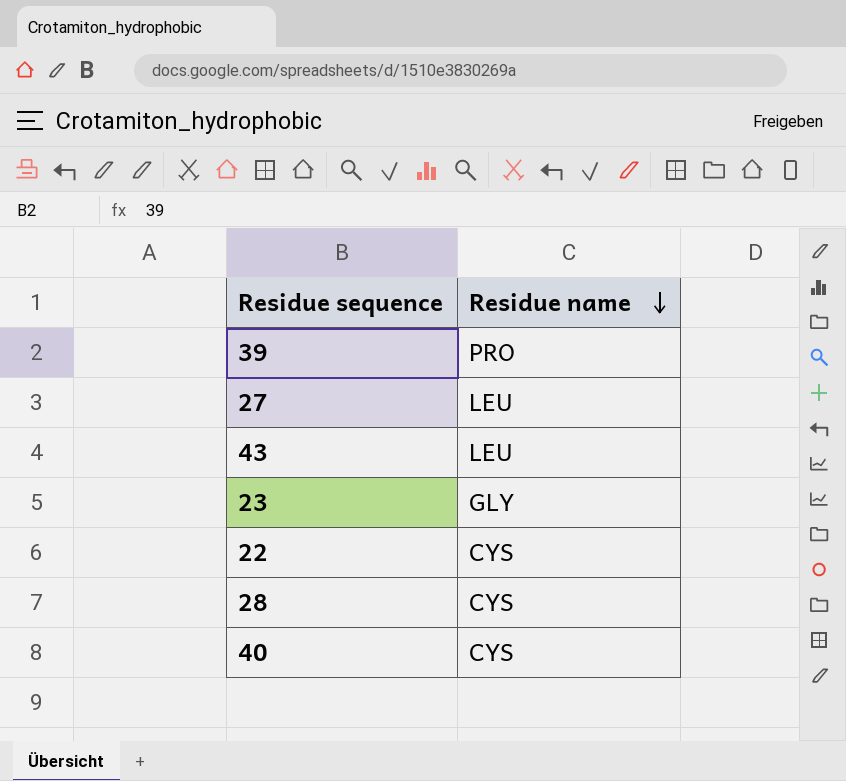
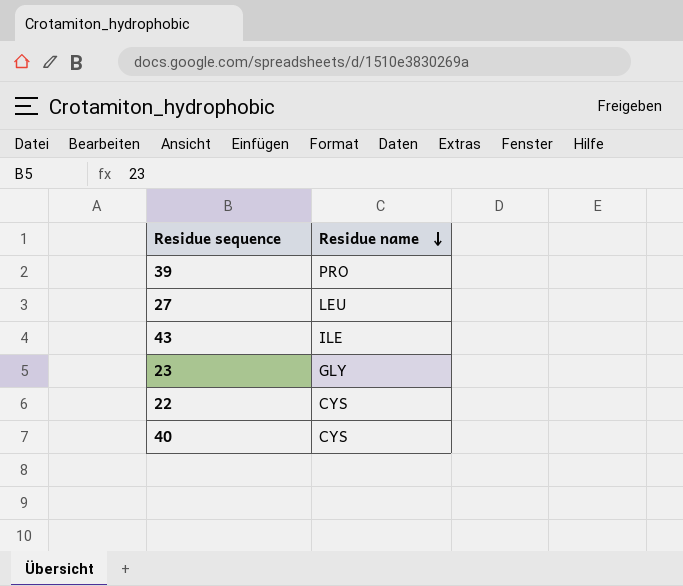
row 28: CYS -> none
43 | Residue name: LEU -> ILE

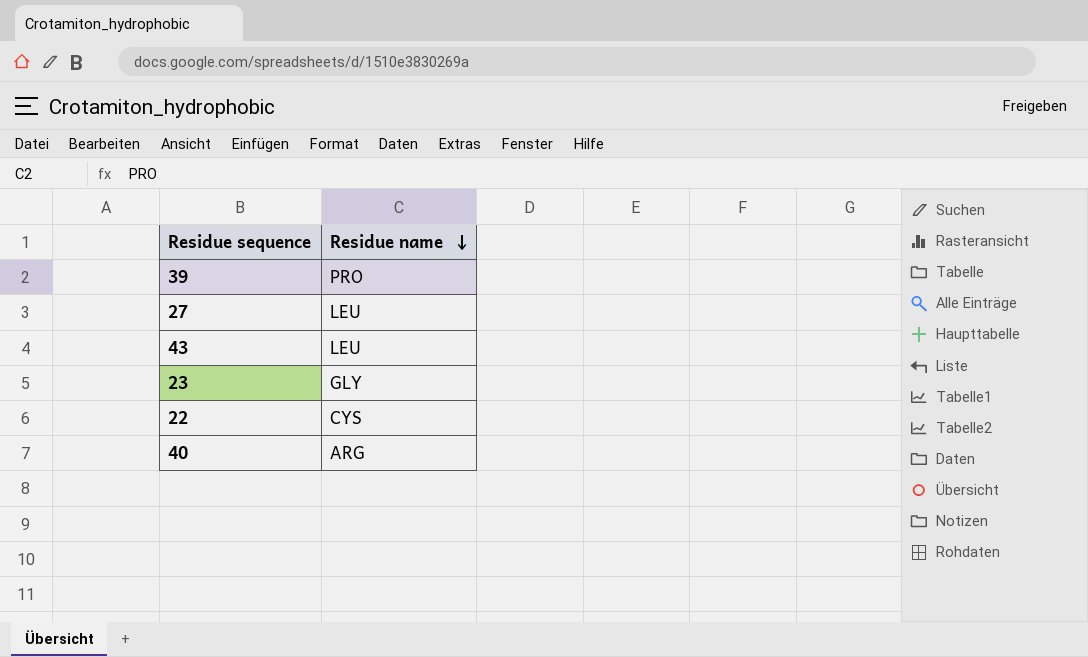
43 | Residue name: ILE -> LEU
40 | Residue name: CYS -> ARG

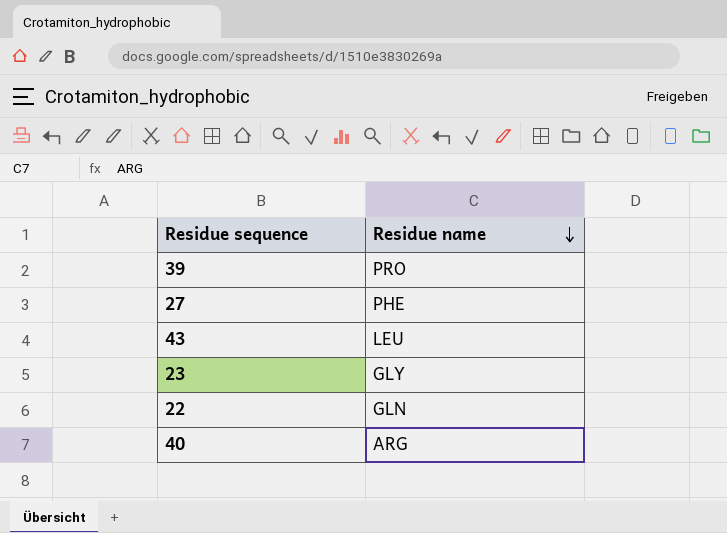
27 | Residue name: LEU -> PHE
22 | Residue name: CYS -> GLN

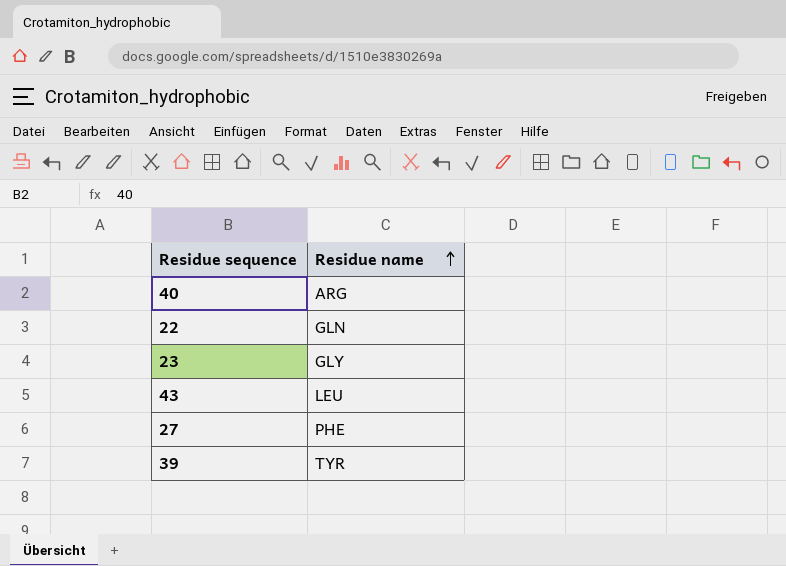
row order: Residue name descending -> Residue name ascending
39 | Residue name: PRO -> TYR

